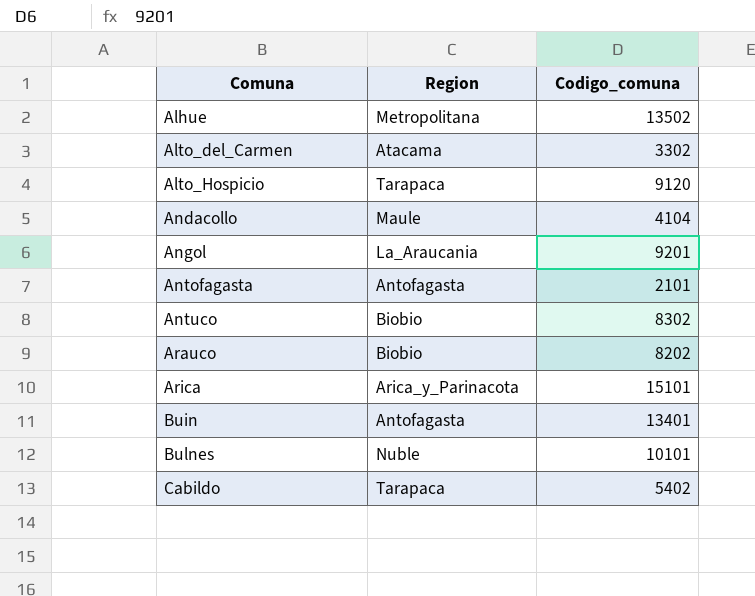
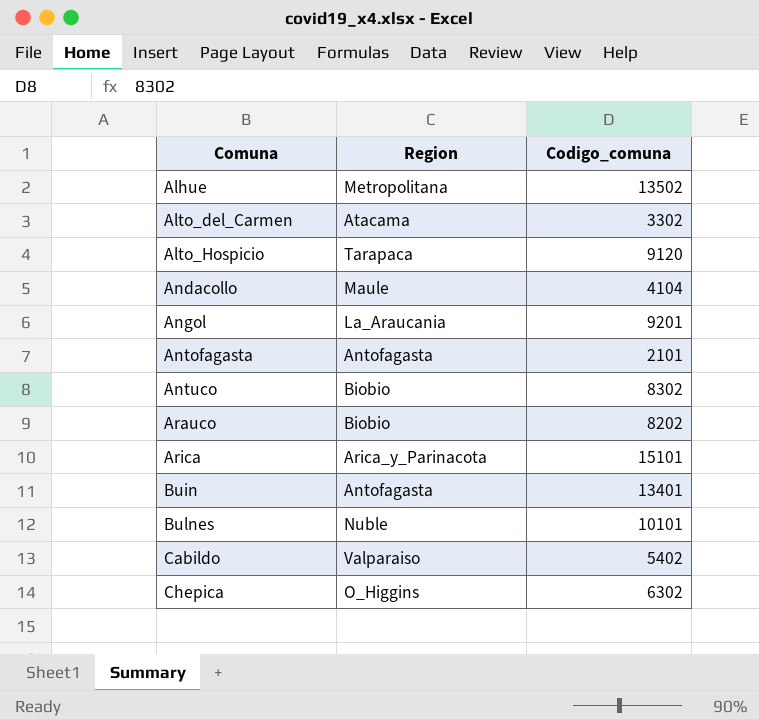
Cabildo | Region: Tarapaca -> Valparaiso
row Chepica: none -> O_Higgins | 6302

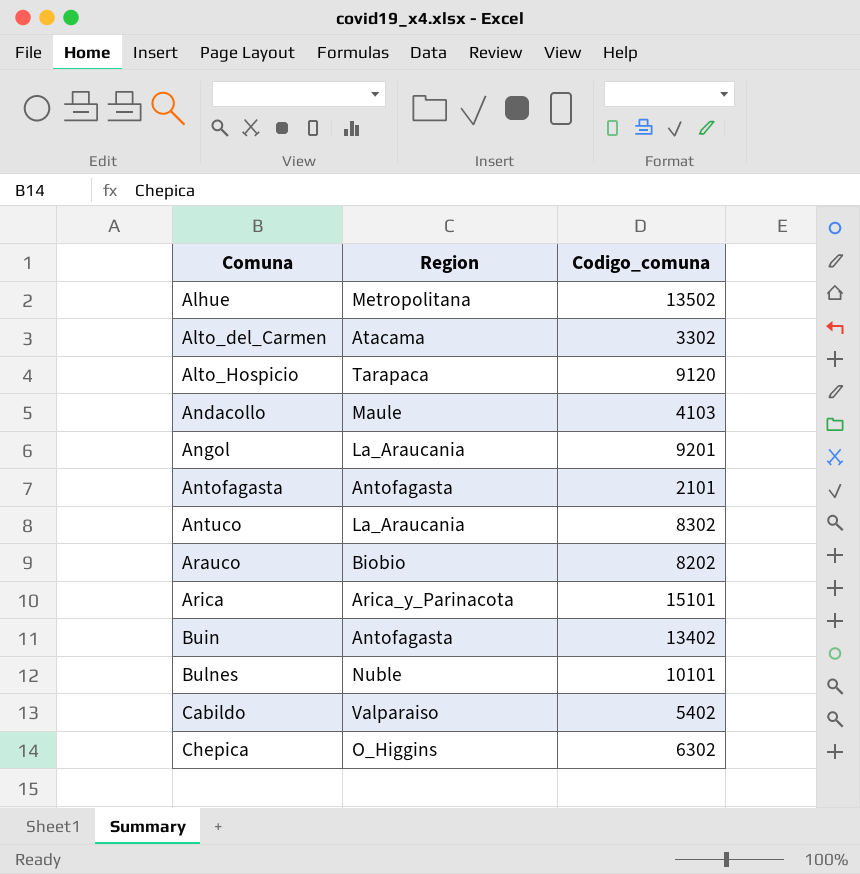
Andacollo | Codigo_comuna: 4104 -> 4103
Antuco | Region: Biobio -> La_Araucania
Buin | Codigo_comuna: 13401 -> 13402

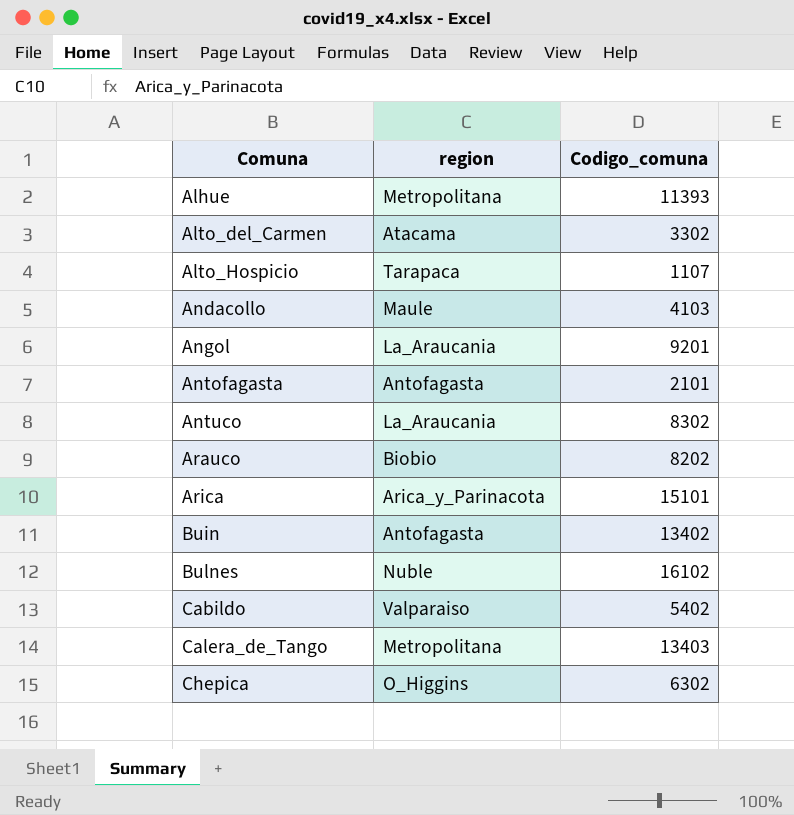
column name: Region -> region
Alhue | Codigo_comuna: 13502 -> 11393
Alto_Hospicio | Codigo_comuna: 9120 -> 1107
Bulnes | Codigo_comuna: 10101 -> 16102
row Calera_de_Tango: none -> Metropolitana | 13403

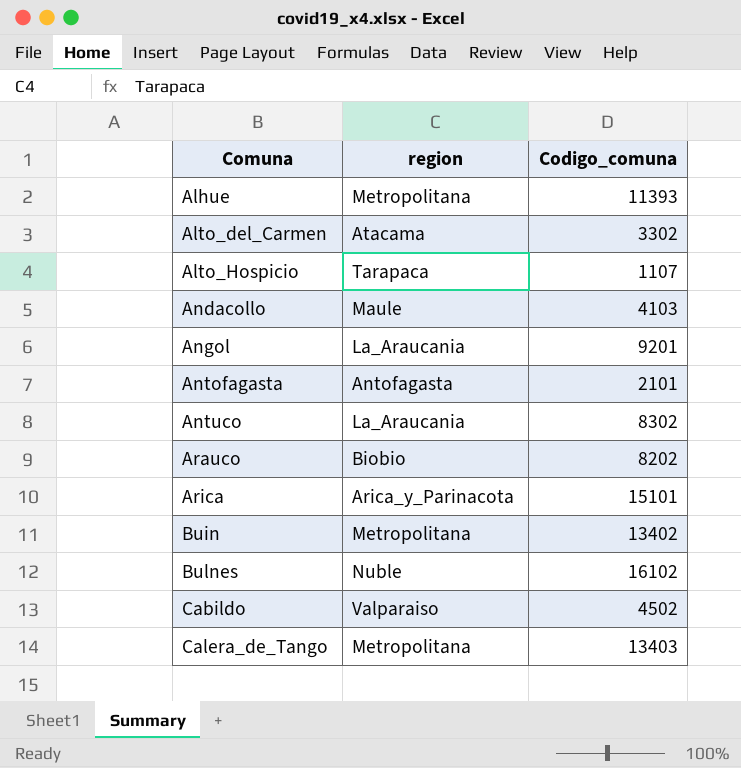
row Chepica: O_Higgins | 6302 -> none
Buin | region: Antofagasta -> Metropolitana
Cabildo | Codigo_comuna: 5402 -> 4502

